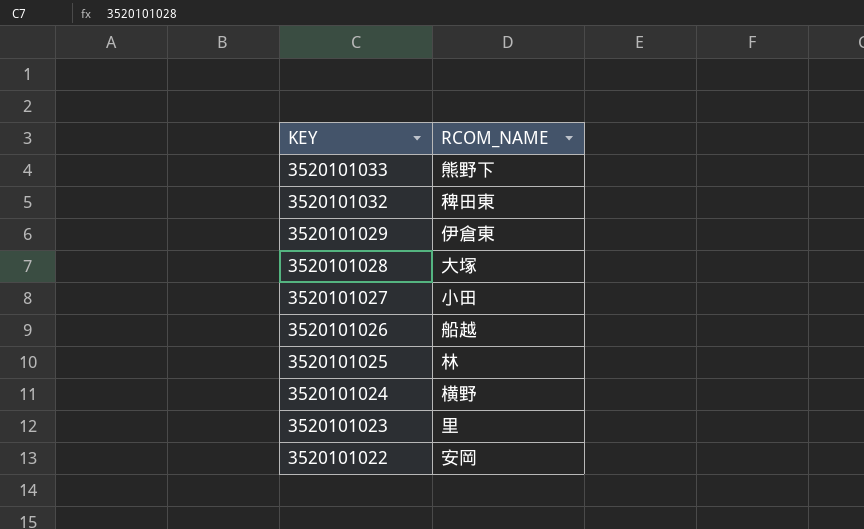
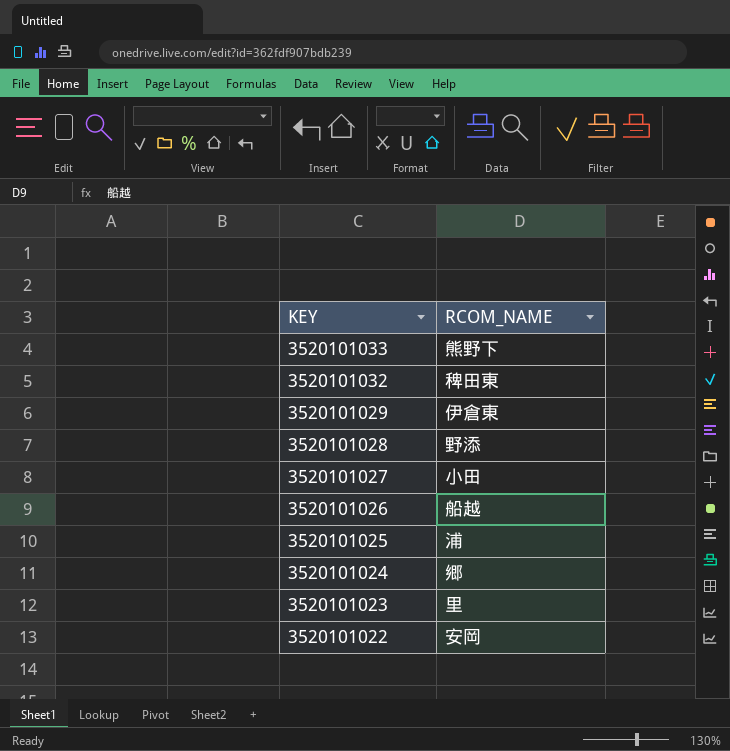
3520101028 | RCOM_NAME: 大塚 -> 野添
3520101025 | RCOM_NAME: 林 -> 浦
3520101024 | RCOM_NAME: 横野 -> 郷

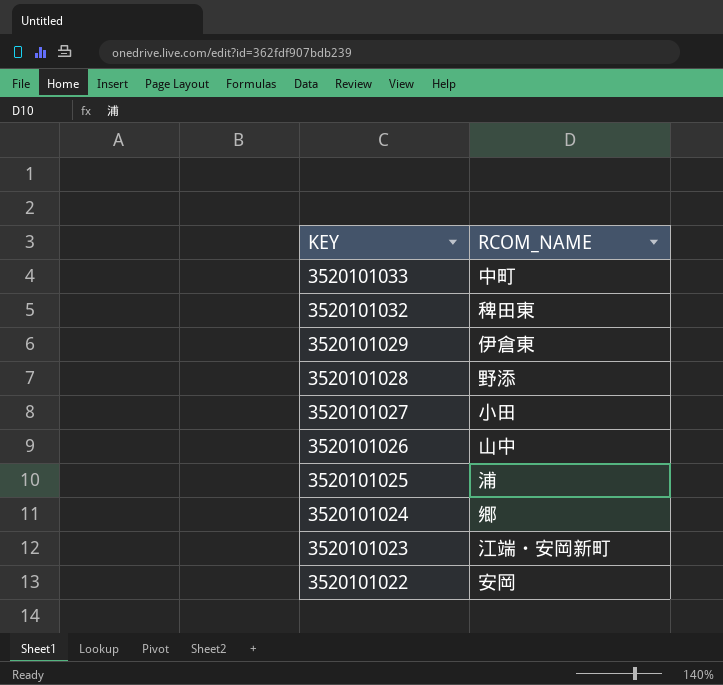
3520101033 | RCOM_NAME: 熊野下 -> 中町
3520101026 | RCOM_NAME: 船越 -> 山中
3520101023 | RCOM_NAME: 里 -> 江端・安岡新町

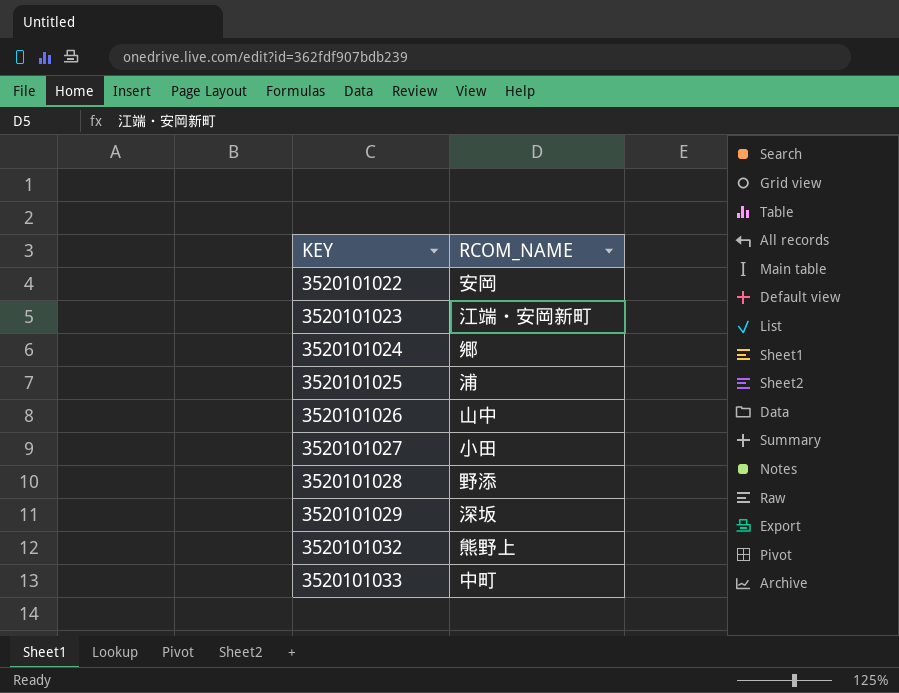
row order: KEY descending -> KEY ascending
3520101029 | RCOM_NAME: 伊倉東 -> 深坂
3520101032 | RCOM_NAME: 稗田東 -> 熊野上

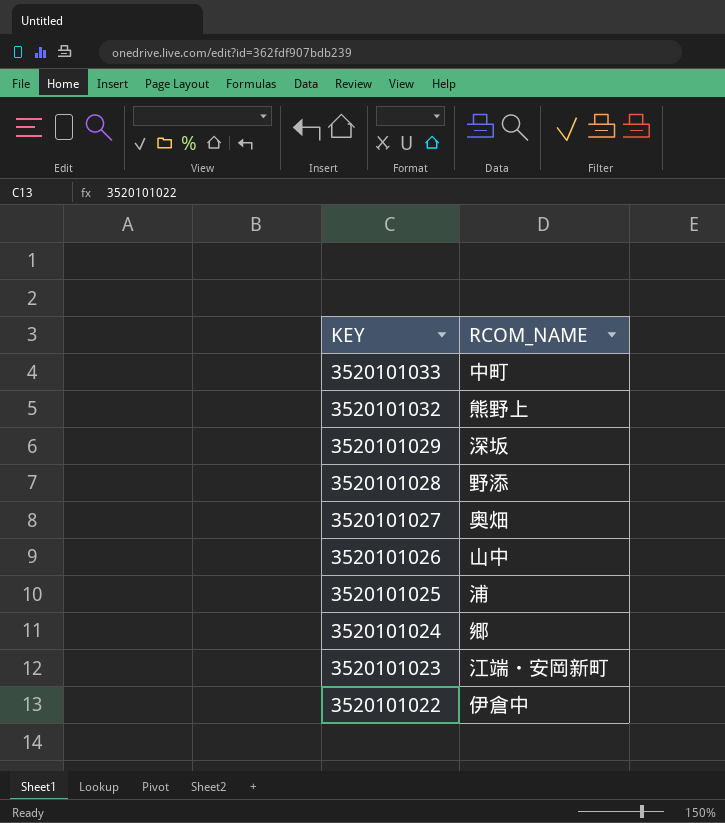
row order: KEY ascending -> KEY descending
3520101027 | RCOM_NAME: 小田 -> 奥畑
3520101022 | RCOM_NAME: 安岡 -> 伊倉中

